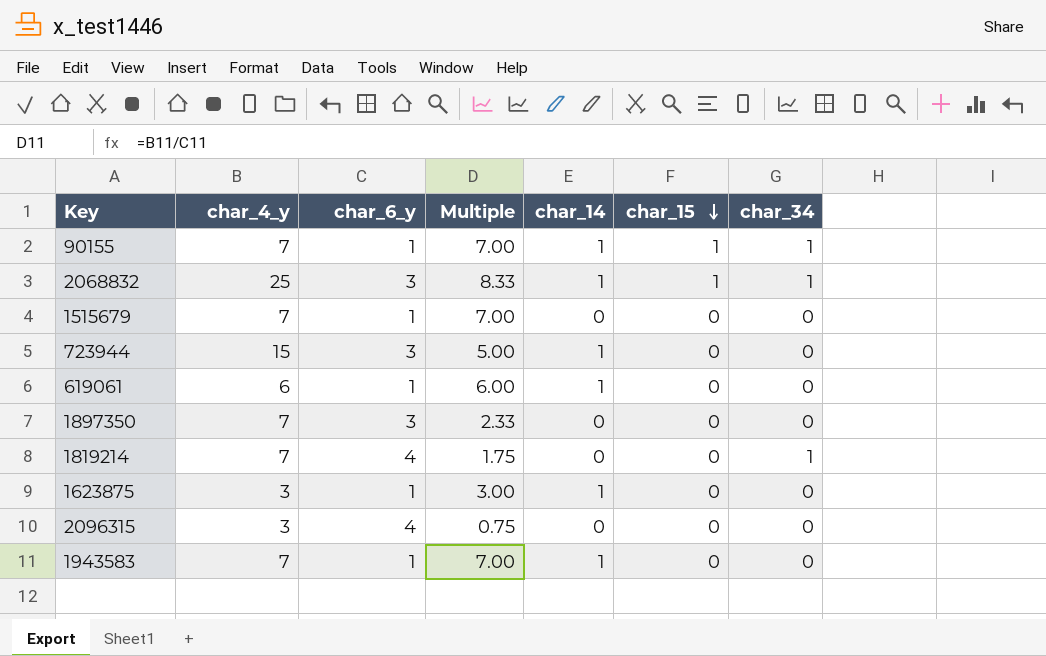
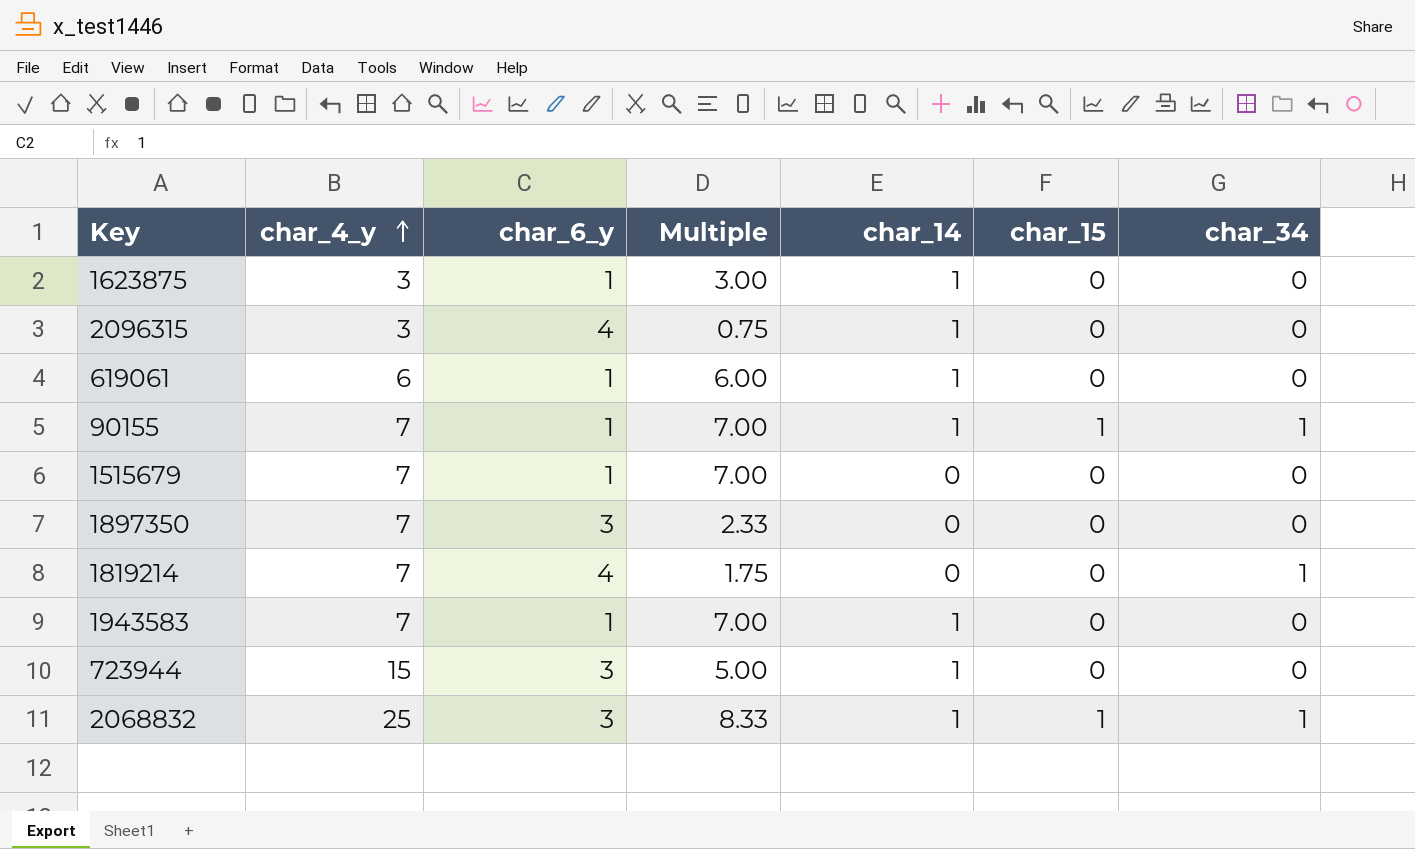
row order: char_15 descending -> char_4_y ascending
2096315 | char_14: 0 -> 1

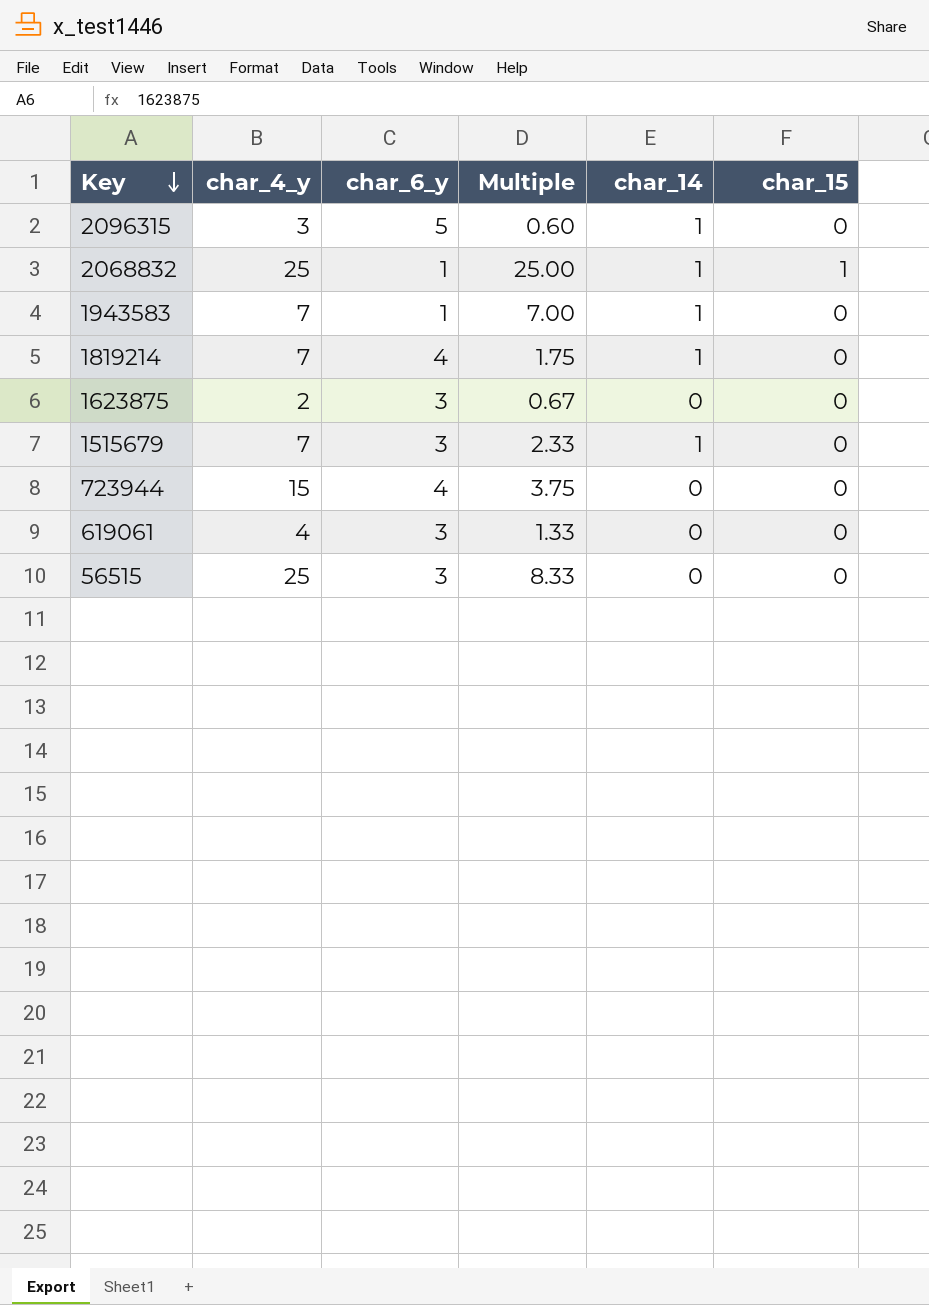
row order: char_4_y ascending -> Key descending
column char_34 | position: 7 -> none
row 90155: 7 | 1 | 7.00 | 1 | 1 | 1 -> none
row 1897350: 7 | 3 | 2.33 | 0 | 0 | 0 -> none
2096315 | char_6_y: 4 -> 5
2096315 | Multiple: 0.75 -> 0.60
2068832 | char_6_y: 3 -> 1
2068832 | Multiple: 8.33 -> 25.00
1819214 | char_14: 0 -> 1
1623875 | char_4_y: 3 -> 2
1623875 | char_6_y: 1 -> 3
1623875 | Multiple: 3.00 -> 0.67
1623875 | char_14: 1 -> 0
1515679 | char_6_y: 1 -> 3
1515679 | Multiple: 7.00 -> 2.33
1515679 | char_14: 0 -> 1
723944 | char_6_y: 3 -> 4
723944 | Multiple: 5.00 -> 3.75
723944 | char_14: 1 -> 0
619061 | char_4_y: 6 -> 4
619061 | char_6_y: 1 -> 3
619061 | Multiple: 6.00 -> 1.33
619061 | char_14: 1 -> 0
row 56515: none -> 25 | 3 | 8.33 | 0 | 0

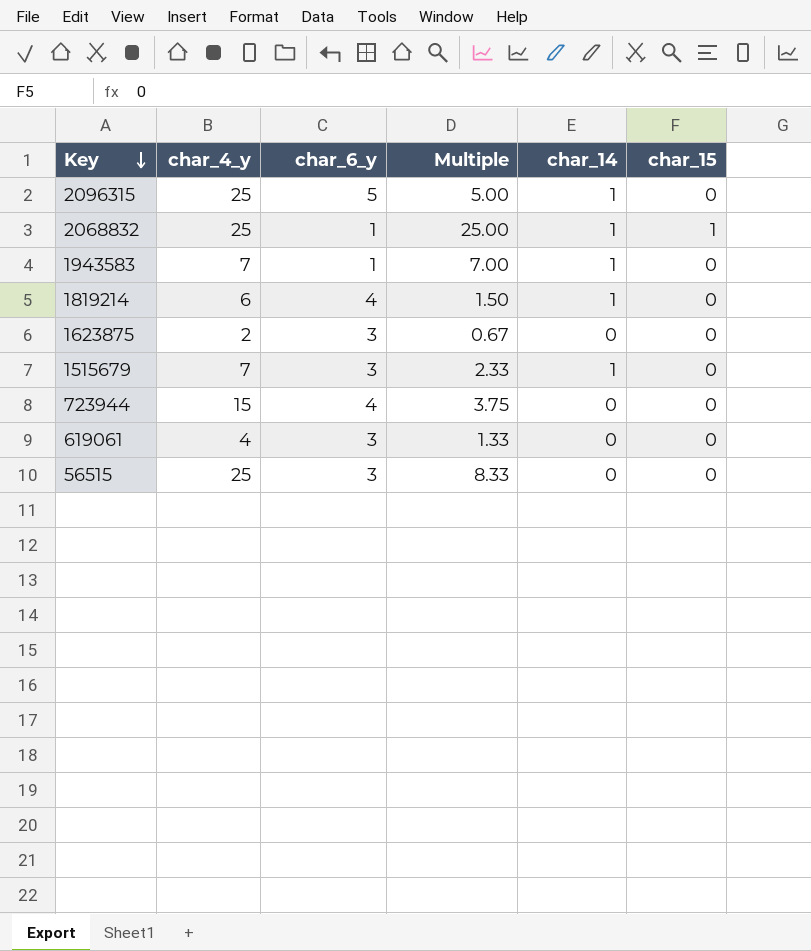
2096315 | char_4_y: 3 -> 25
2096315 | Multiple: 0.60 -> 5.00
1819214 | char_4_y: 7 -> 6
1819214 | Multiple: 1.75 -> 1.50

